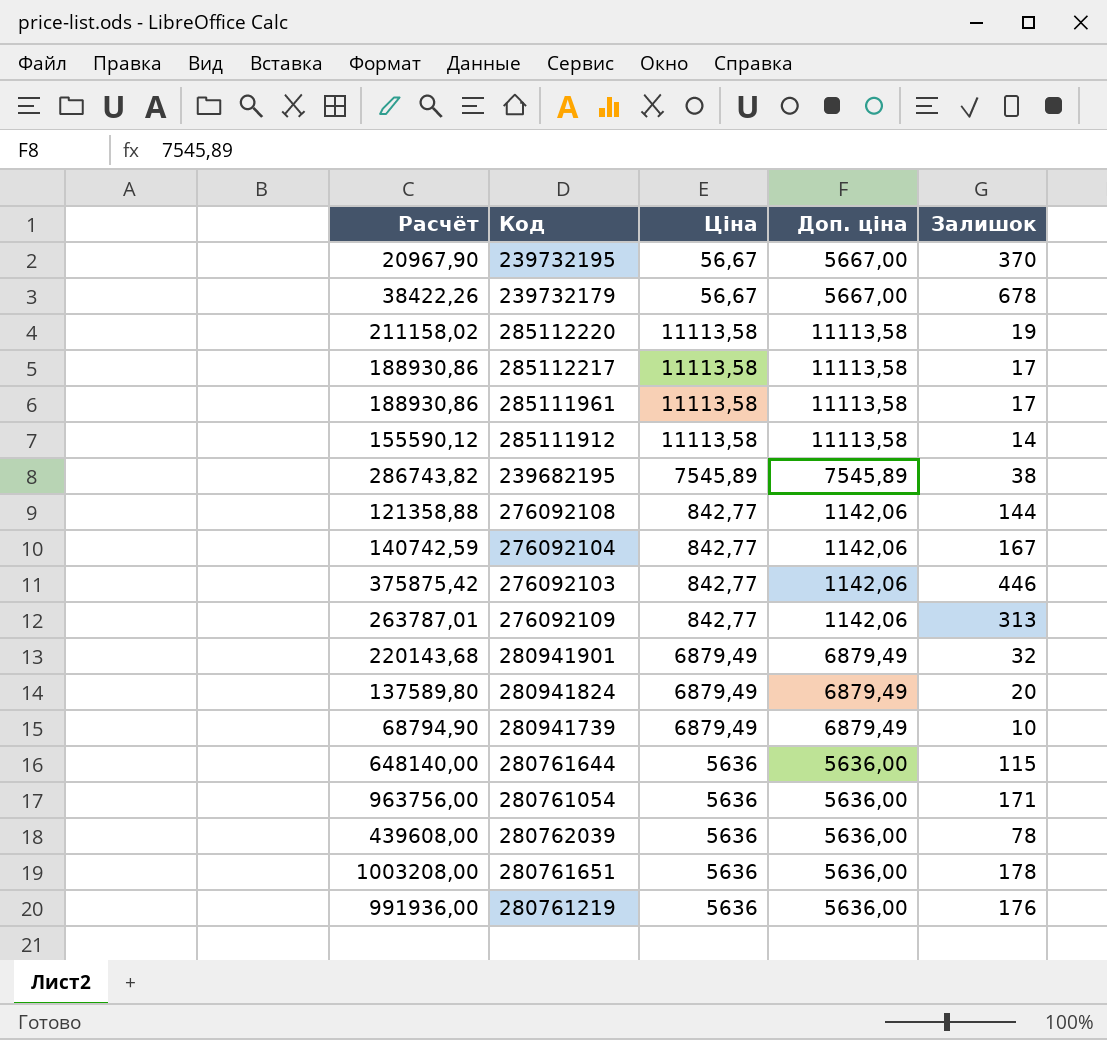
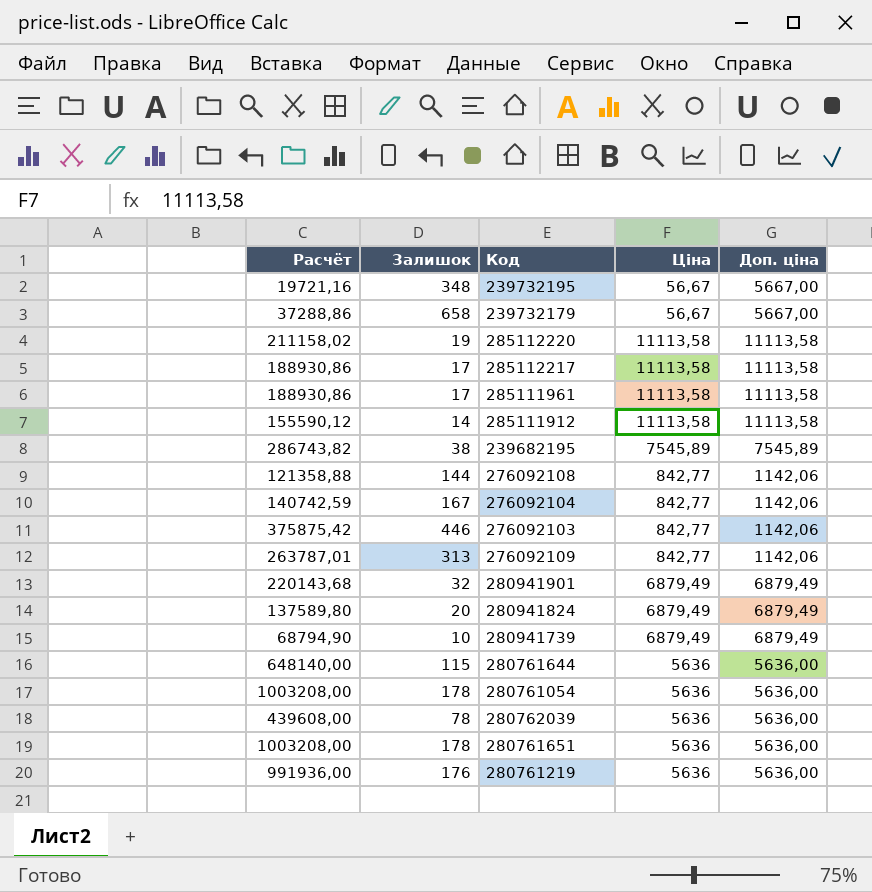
column Залишок | position: 5 -> 2
239732195 | Расчёт: 20967,90 -> 19721,16
239732195 | Залишок: 370 -> 348
239732179 | Расчёт: 38422,26 -> 37288,86
239732179 | Залишок: 678 -> 658
280761054 | Расчёт: 963756,00 -> 1003208,00
280761054 | Залишок: 171 -> 178

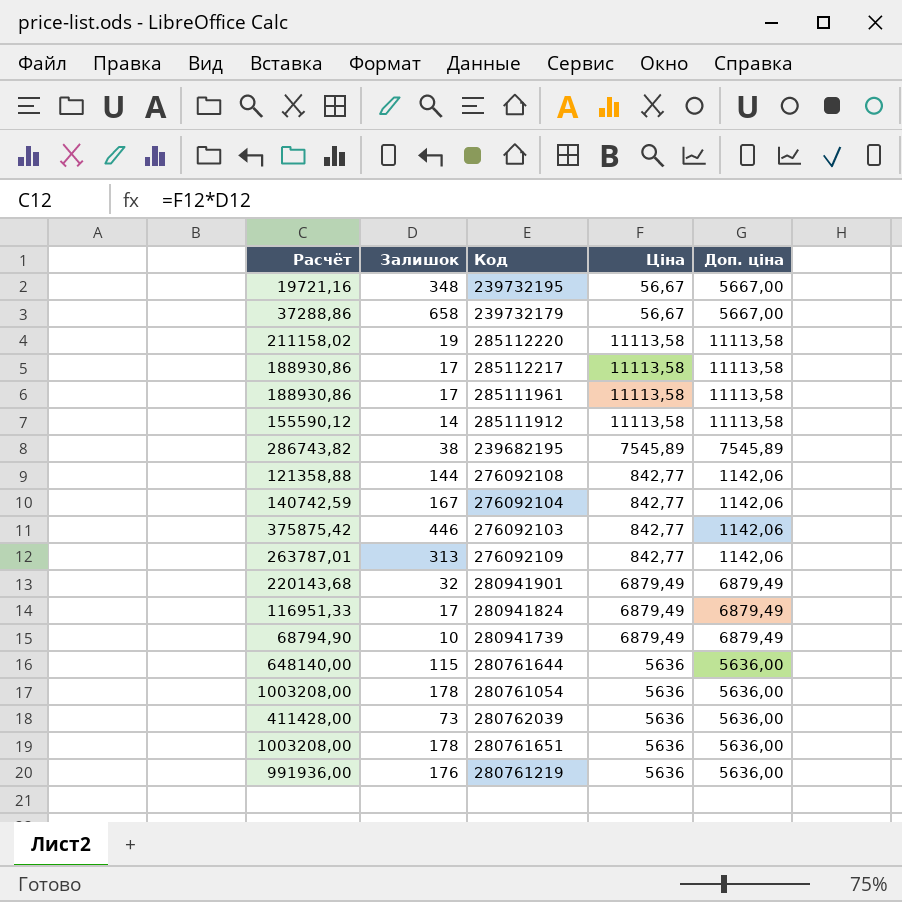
280941824 | Расчёт: 137589,80 -> 116951,33
280941824 | Залишок: 20 -> 17
280762039 | Расчёт: 439608,00 -> 411428,00
280762039 | Залишок: 78 -> 73

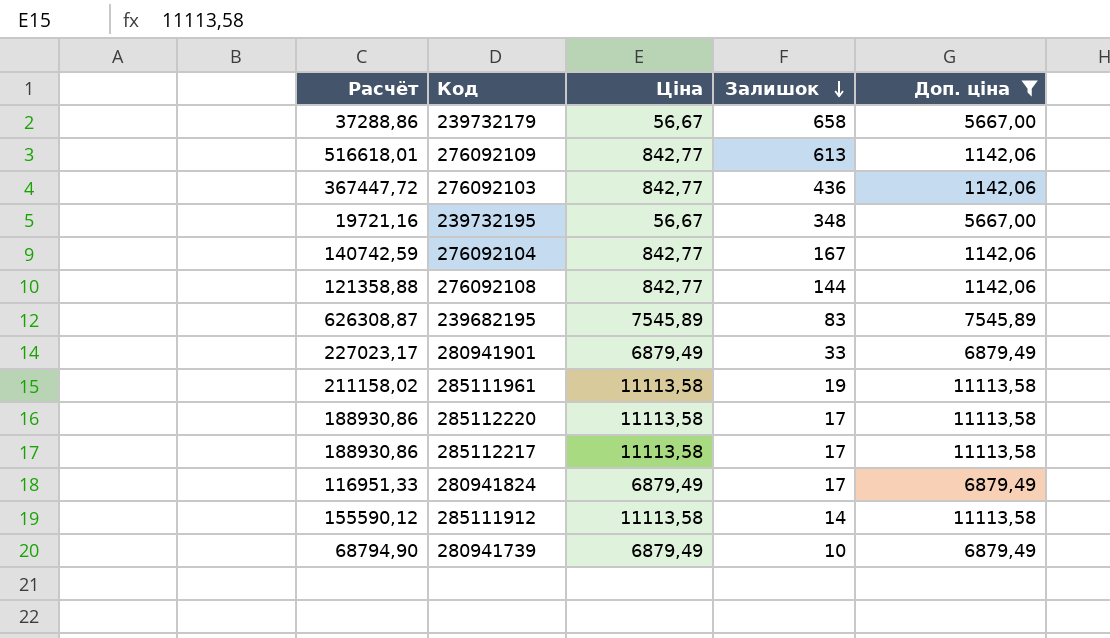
filter: none -> Доп. ціна != 5636,00
row order: none -> Залишок descending
column Залишок | position: 2 -> 4
276092109 | Расчёт: 263787,01 -> 516618,01
276092109 | Залишок: 313 -> 613
276092103 | Расчёт: 375875,42 -> 367447,72
276092103 | Залишок: 446 -> 436
239682195 | Расчёт: 286743,82 -> 626308,87
239682195 | Залишок: 38 -> 83
280941901 | Расчёт: 220143,68 -> 227023,17
280941901 | Залишок: 32 -> 33
285111961 | Расчёт: 188930,86 -> 211158,02
285111961 | Залишок: 17 -> 19
285112220 | Расчёт: 211158,02 -> 188930,86
285112220 | Залишок: 19 -> 17

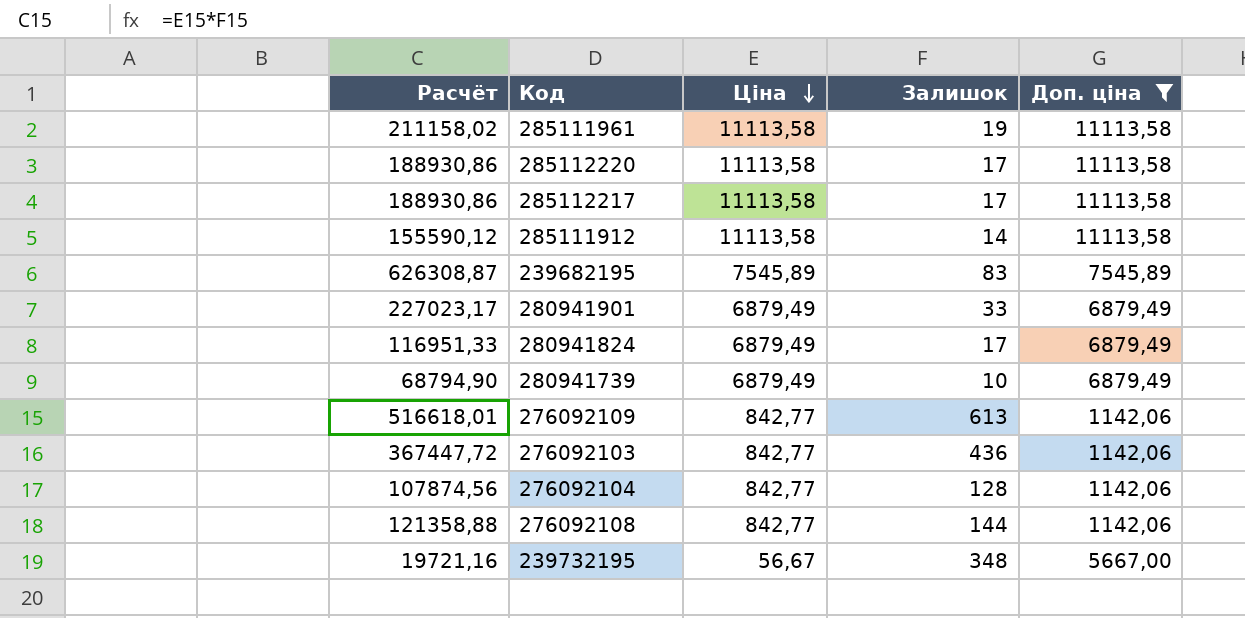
row order: Залишок descending -> Ціна descending
row 239732179: 37288,86 | 56,67 | 658 | 5667,00 -> none
276092104 | Расчёт: 140742,59 -> 107874,56
276092104 | Залишок: 167 -> 128

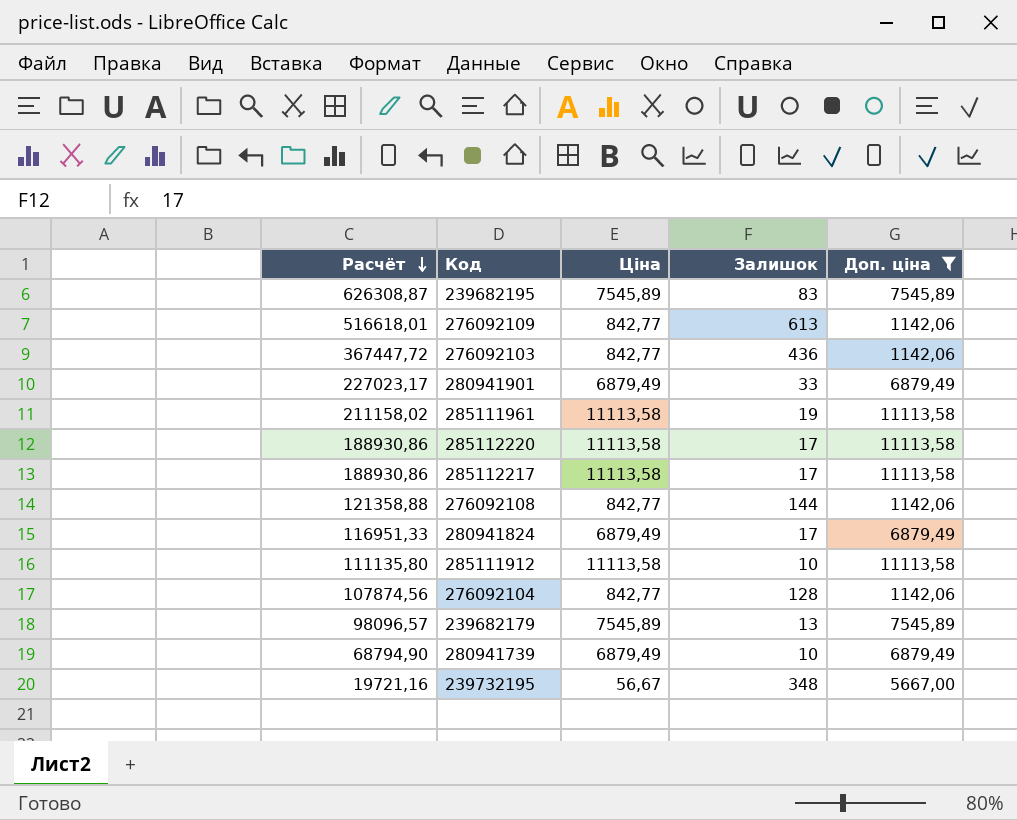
row order: Ціна descending -> Расчёт descending
285111912 | Расчёт: 155590,12 -> 111135,80
285111912 | Залишок: 14 -> 10
row 239682179: none -> 98096,57 | 7545,89 | 13 | 7545,89

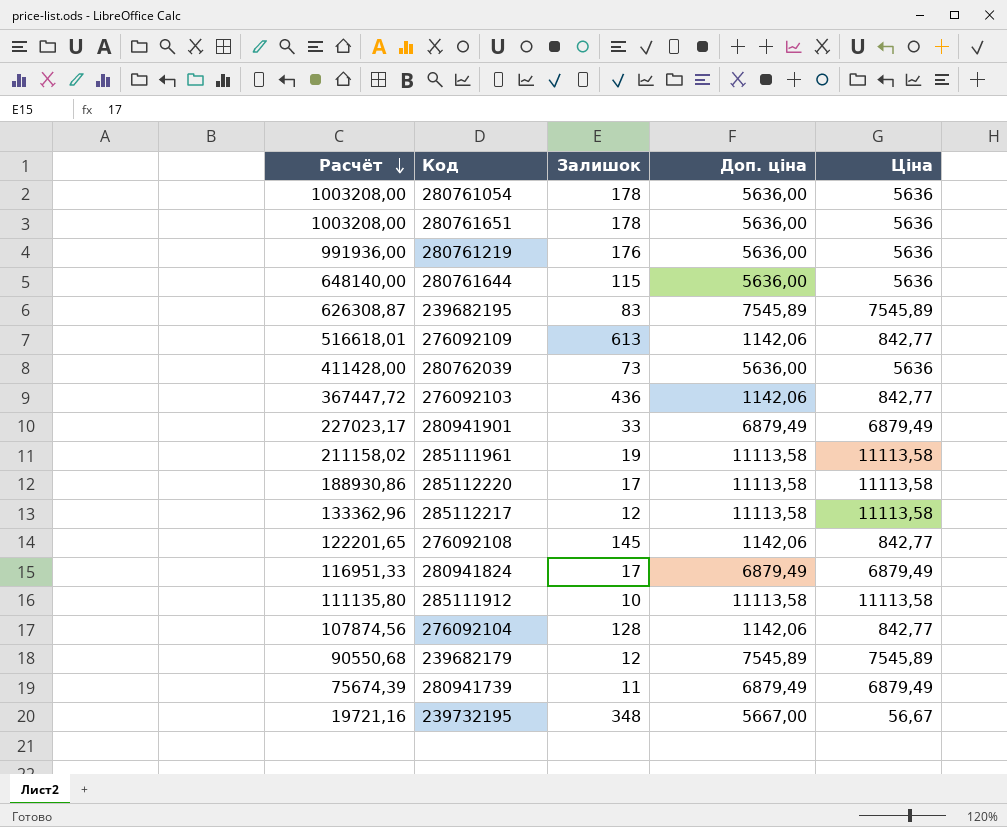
filter: Доп. ціна != 5636,00 -> none
column Ціна | position: 3 -> 5
285112217 | Расчёт: 188930,86 -> 133362,96
285112217 | Залишок: 17 -> 12
276092108 | Расчёт: 121358,88 -> 122201,65
276092108 | Залишок: 144 -> 145
239682179 | Расчёт: 98096,57 -> 90550,68
239682179 | Залишок: 13 -> 12
280941739 | Расчёт: 68794,90 -> 75674,39
280941739 | Залишок: 10 -> 11

